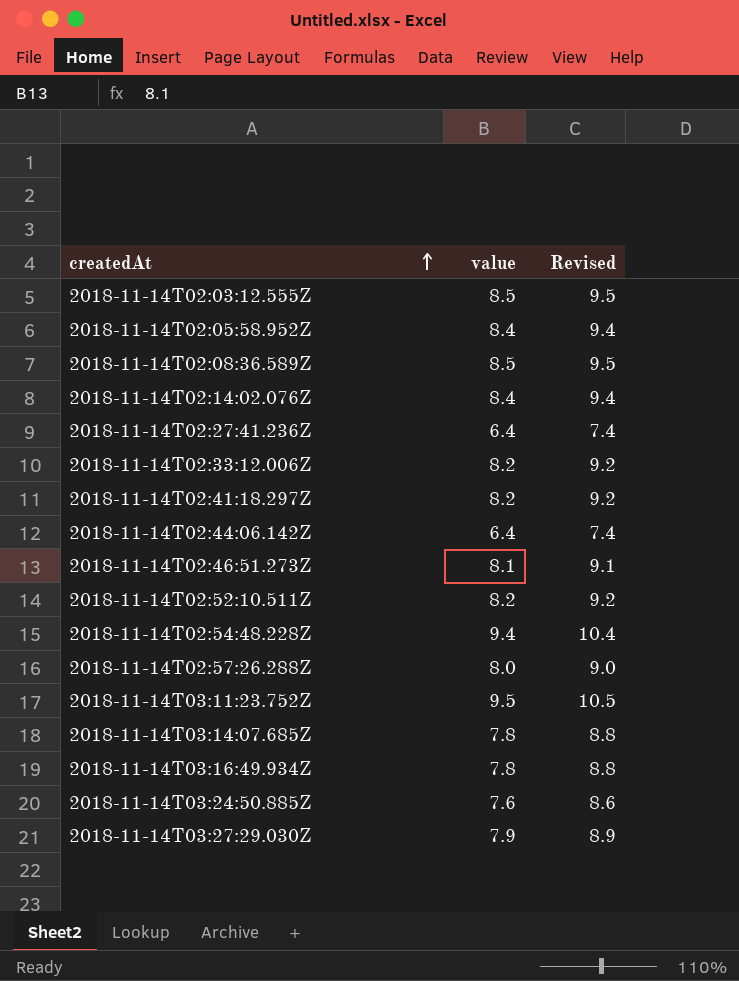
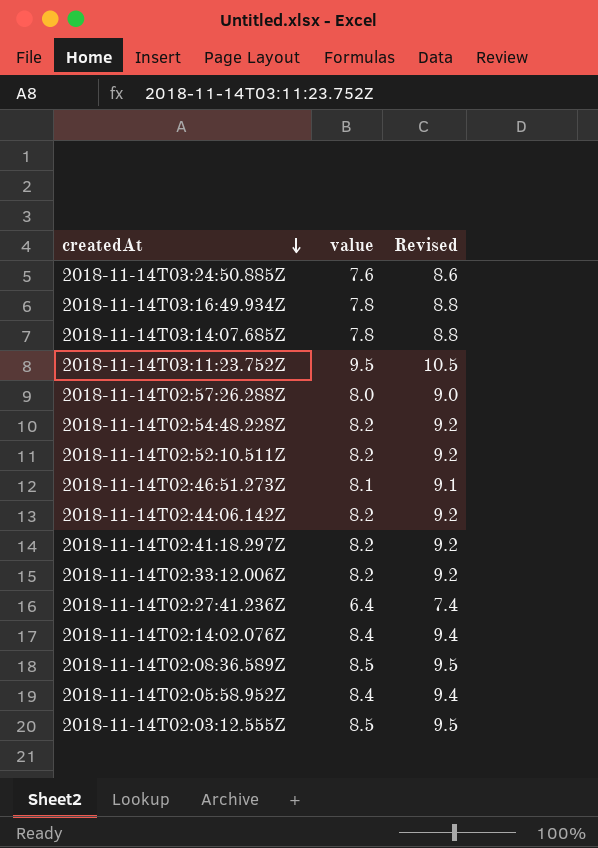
row order: createdAt ascending -> createdAt descending
row 2018-11-14T03:27:29.030Z: 7.9 | 8.9 -> none
2018-11-14T02:54:48.228Z | value: 9.4 -> 8.2
2018-11-14T02:54:48.228Z | Revised: 10.4 -> 9.2
2018-11-14T02:44:06.142Z | value: 6.4 -> 8.2
2018-11-14T02:44:06.142Z | Revised: 7.4 -> 9.2

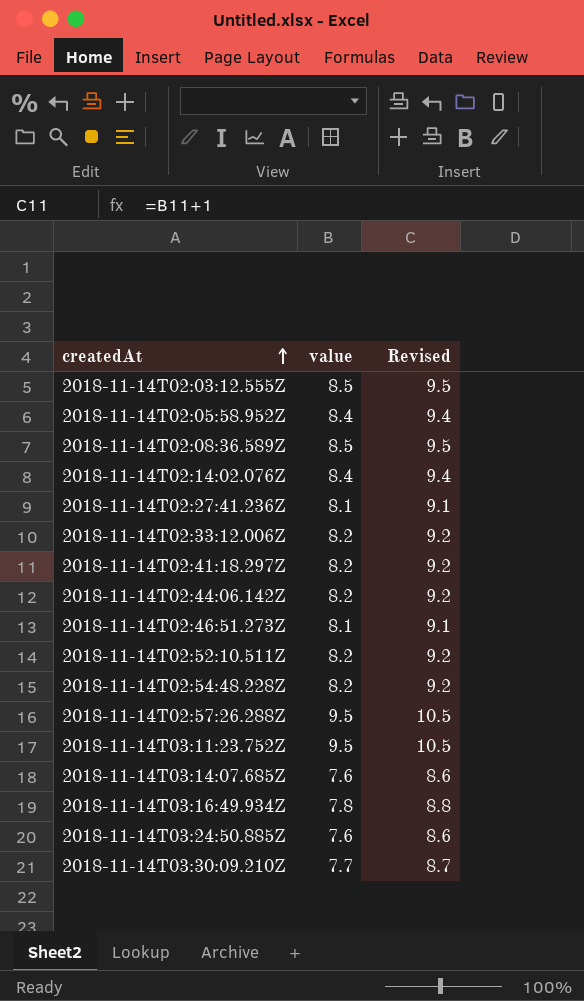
row order: createdAt descending -> createdAt ascending
2018-11-14T02:27:41.236Z | value: 6.4 -> 8.1
2018-11-14T02:27:41.236Z | Revised: 7.4 -> 9.1
2018-11-14T02:57:26.288Z | value: 8.0 -> 9.5
2018-11-14T02:57:26.288Z | Revised: 9.0 -> 10.5
2018-11-14T03:14:07.685Z | value: 7.8 -> 7.6
2018-11-14T03:14:07.685Z | Revised: 8.8 -> 8.6
row 2018-11-14T03:30:09.210Z: none -> 7.7 | 8.7

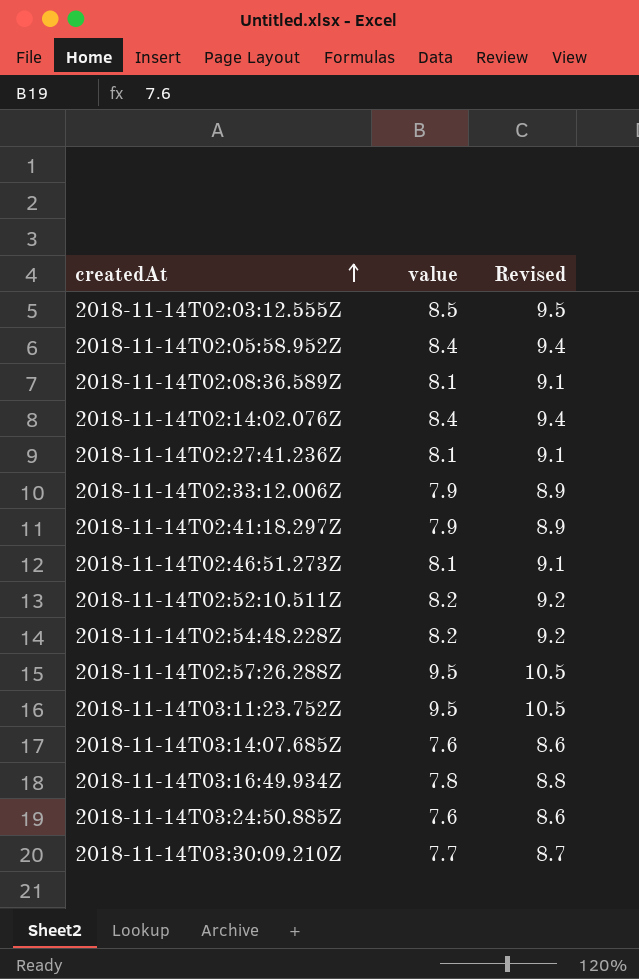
row 2018-11-14T02:44:06.142Z: 8.2 | 9.2 -> none
2018-11-14T02:08:36.589Z | value: 8.5 -> 8.1
2018-11-14T02:08:36.589Z | Revised: 9.5 -> 9.1
2018-11-14T02:33:12.006Z | value: 8.2 -> 7.9
2018-11-14T02:33:12.006Z | Revised: 9.2 -> 8.9
2018-11-14T02:41:18.297Z | value: 8.2 -> 7.9
2018-11-14T02:41:18.297Z | Revised: 9.2 -> 8.9

